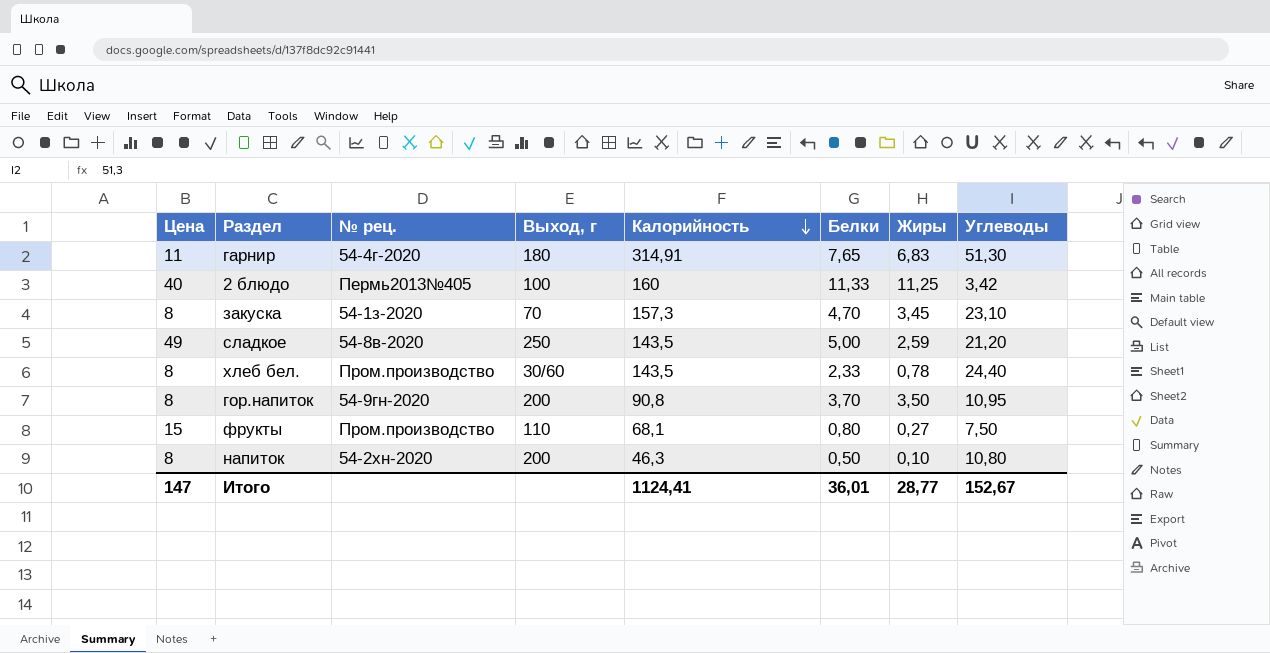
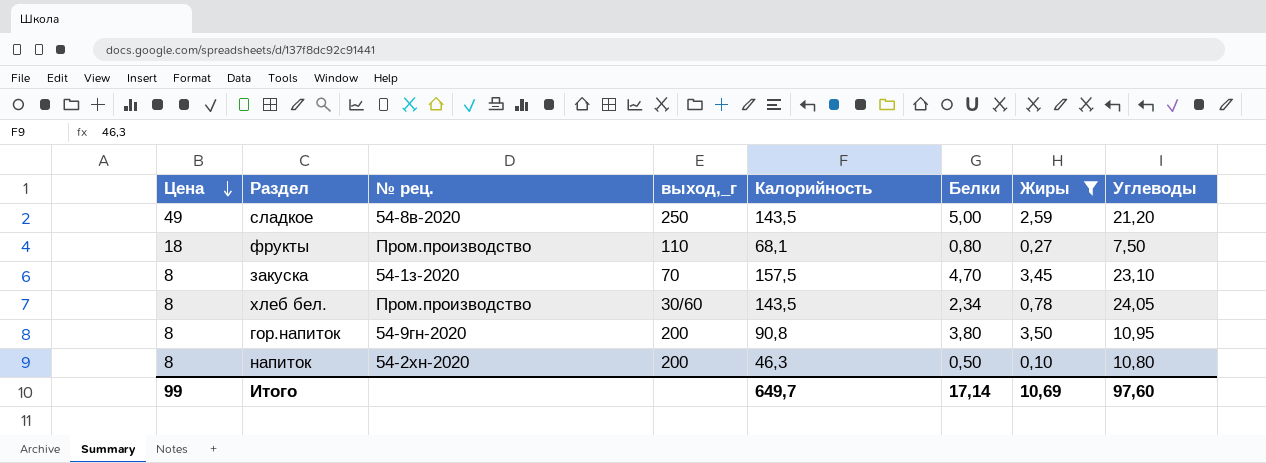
filter: none -> Жиры <= 3,50
row order: Калорийность descending -> Цена descending
column name: Выход, г -> выход,_г
фрукты | Цена: 15 -> 18
закуска | Калорийность: 157,3 -> 157,5
хлеб бел. | Белки: 2,33 -> 2,34
хлеб бел. | Углеводы: 24,40 -> 24,05
гор.напиток | Белки: 3,70 -> 3,80
Итого | Цена: 147 -> 99
Итого | Калорийность: 1124,41 -> 649,7
Итого | Белки: 36,01 -> 17,14
Итого | Жиры: 28,77 -> 10,69
Итого | Углеводы: 152,67 -> 97,60

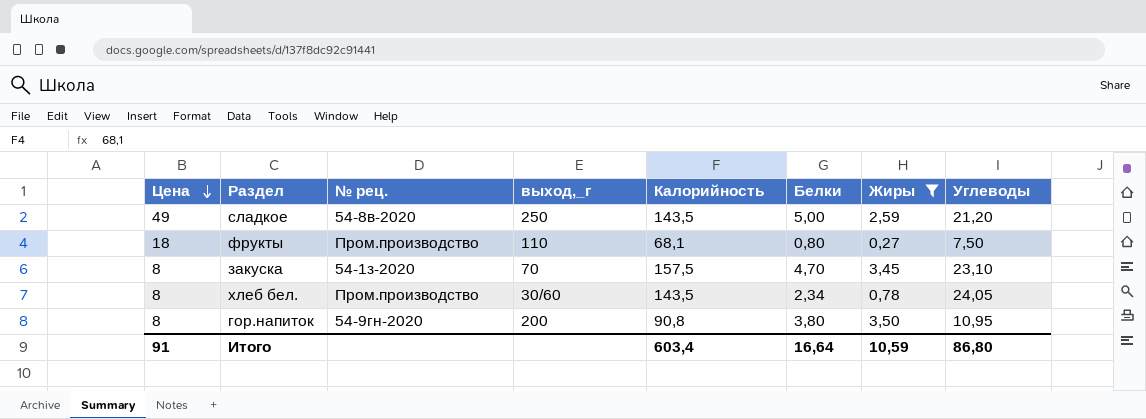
row напиток: 8 | 54-2хн-2020 | 200 | 46,3 | 0,50 | 0,10 | 10,80 -> none
Итого | Цена: 99 -> 91
Итого | Калорийность: 649,7 -> 603,4
Итого | Белки: 17,14 -> 16,64
Итого | Жиры: 10,69 -> 10,59
Итого | Углеводы: 97,60 -> 86,80

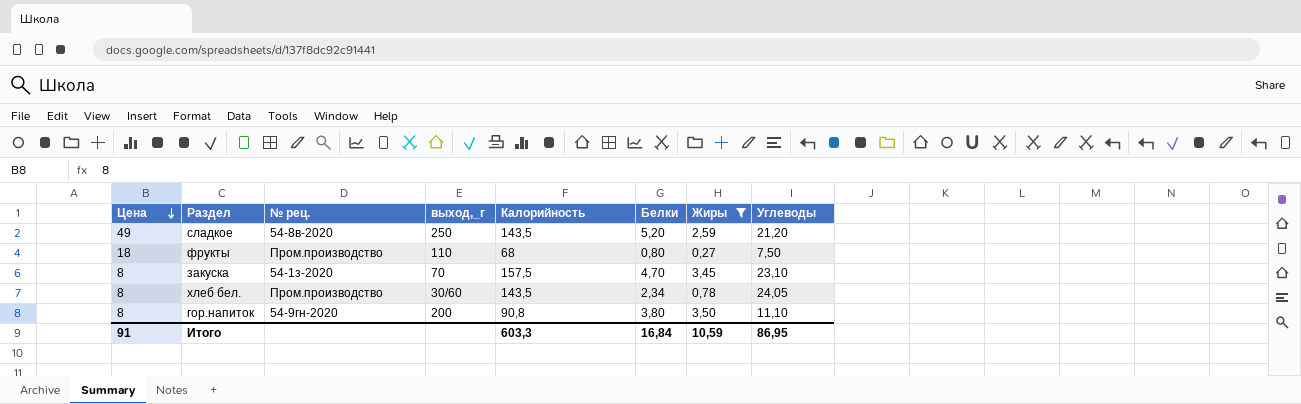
сладкое | Белки: 5,00 -> 5,20
фрукты | Калорийность: 68,1 -> 68
гор.напиток | Углеводы: 10,95 -> 11,10
Итого | Калорийность: 603,4 -> 603,3
Итого | Белки: 16,64 -> 16,84
Итого | Углеводы: 86,80 -> 86,95

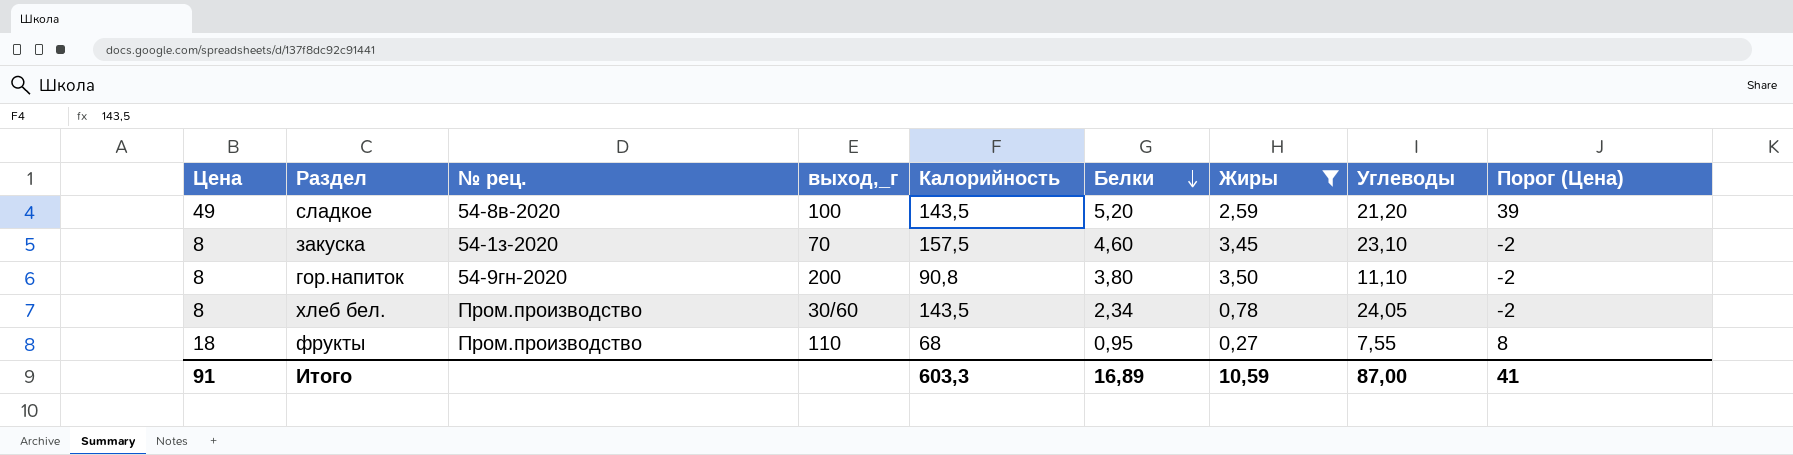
row order: Цена descending -> Белки descending
column Порог (Цена) | formula: none -> [Цена] - 10
сладкое | выход,_г: 250 -> 100
закуска | Белки: 4,70 -> 4,60
фрукты | Белки: 0,80 -> 0,95
фрукты | Углеводы: 7,50 -> 7,55
Итого | Белки: 16,84 -> 16,89
Итого | Углеводы: 86,95 -> 87,00

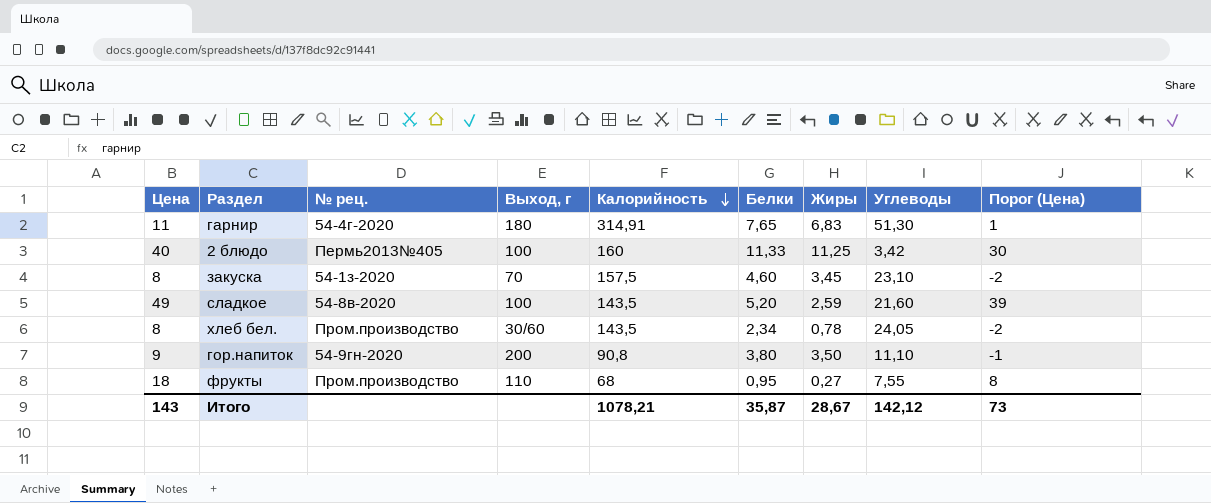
filter: Жиры <= 3,50 -> none
row order: Белки descending -> Калорийность descending
column name: выход,_г -> Выход, г
сладкое | Углеводы: 21,20 -> 21,60
гор.напиток | Цена: 8 -> 9
гор.напиток | Порог (Цена): -2 -> -1
Итого | Цена: 91 -> 143
Итого | Калорийность: 603,3 -> 1078,21
Итого | Белки: 16,89 -> 35,87
Итого | Жиры: 10,59 -> 28,67
Итого | Углеводы: 87,00 -> 142,12
Итого | Порог (Цена): 41 -> 73

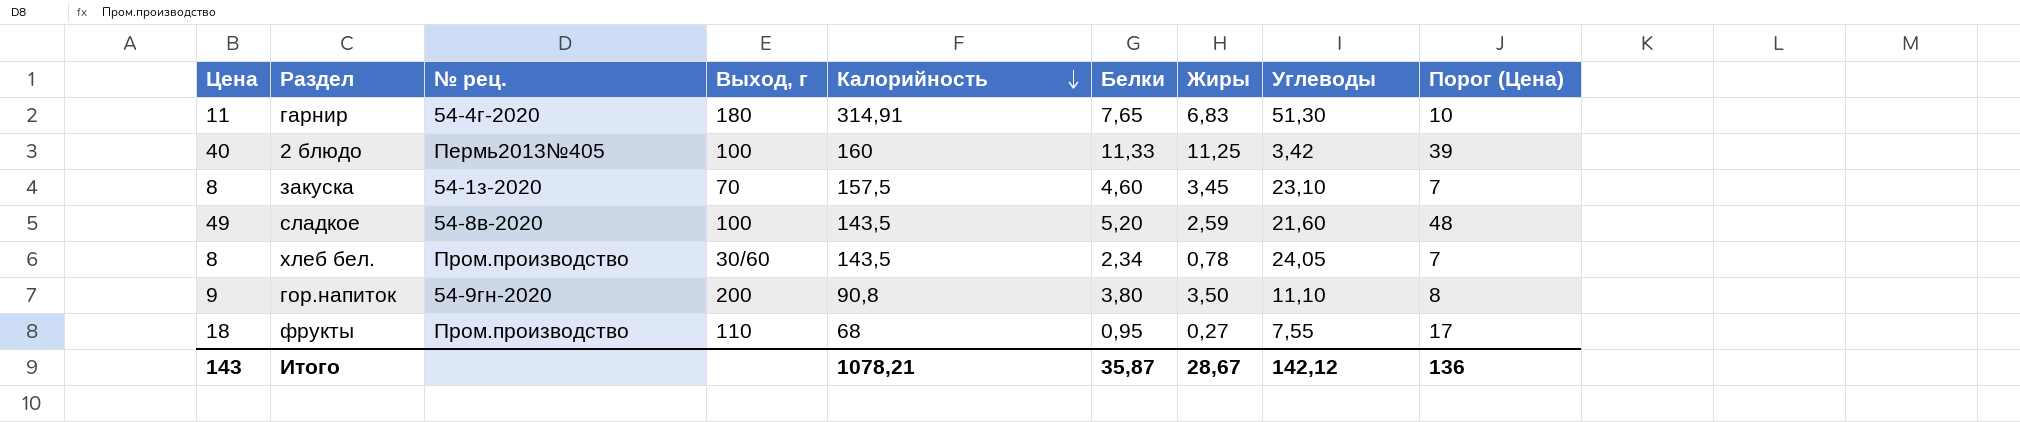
column Порог (Цена) | formula: [Цена] - 10 -> [Цена] - 1
Итого | Порог (Цена): 73 -> 136

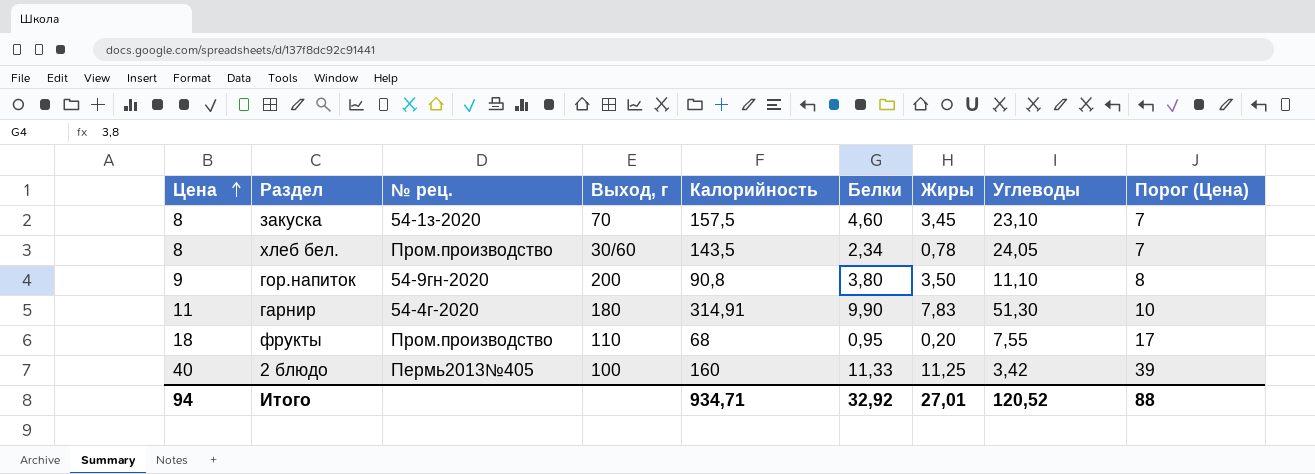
row order: Калорийность descending -> Цена ascending
row сладкое: 49 | 54-8в-2020 | 100 | 143,5 | 5,20 | 2,59 | 21,60 | 48 -> none
гарнир | Белки: 7,65 -> 9,90
гарнир | Жиры: 6,83 -> 7,83
фрукты | Жиры: 0,27 -> 0,20
Итого | Цена: 143 -> 94
Итого | Калорийность: 1078,21 -> 934,71
Итого | Белки: 35,87 -> 32,92
Итого | Жиры: 28,67 -> 27,01
Итого | Углеводы: 142,12 -> 120,52
Итого | Порог (Цена): 136 -> 88

